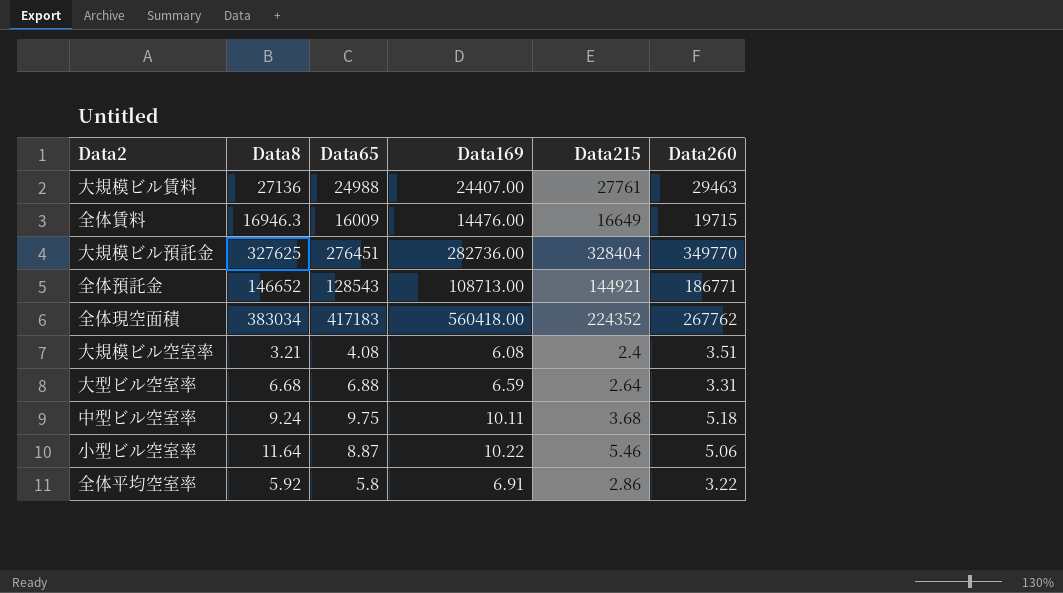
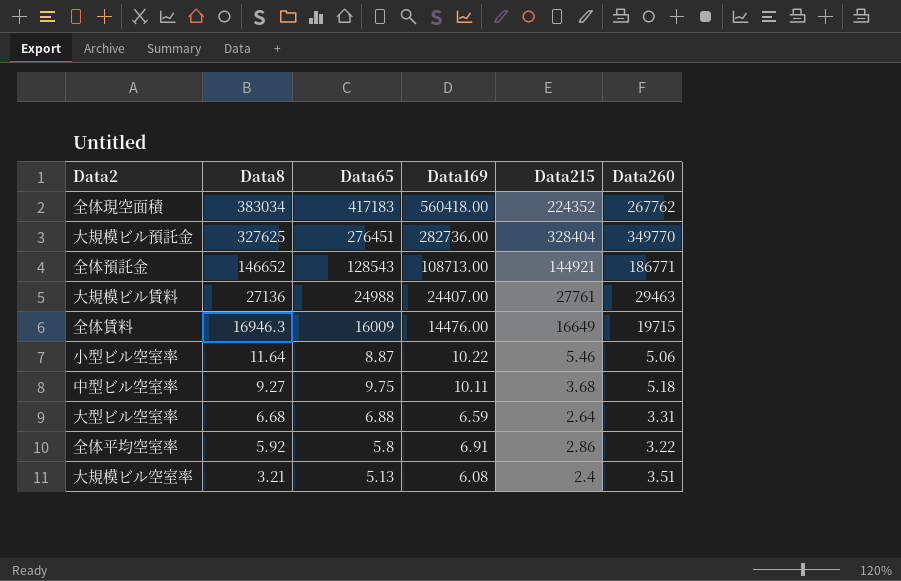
row order: none -> Data8 descending
中型ビル空室率 | Data8: 9.24 -> 9.27
大規模ビル空室率 | Data65: 4.08 -> 5.13

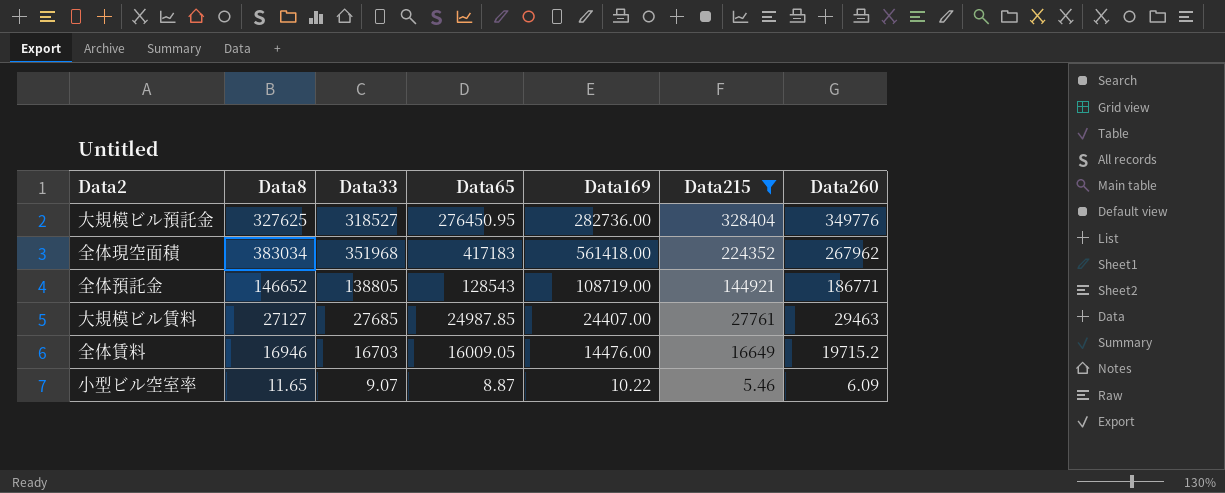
filter: none -> Data215 >= 5.46
row order: Data8 descending -> Data215 descending
column Data33 | position: none -> 3
大規模ビル預託金 | Data65: 276451 -> 276450.95
大規模ビル預託金 | Data260: 349770 -> 349776
全体現空面積 | Data169: 560418.00 -> 561418.00
全体現空面積 | Data260: 267762 -> 267962
全体預託金 | Data169: 108713.00 -> 108719.00
大規模ビル賃料 | Data8: 27136 -> 27127
大規模ビル賃料 | Data65: 24988 -> 24987.85
全体賃料 | Data8: 16946.3 -> 16946
全体賃料 | Data65: 16009 -> 16009.05
全体賃料 | Data260: 19715 -> 19715.2
小型ビル空室率 | Data8: 11.64 -> 11.65
小型ビル空室率 | Data260: 5.06 -> 6.09

